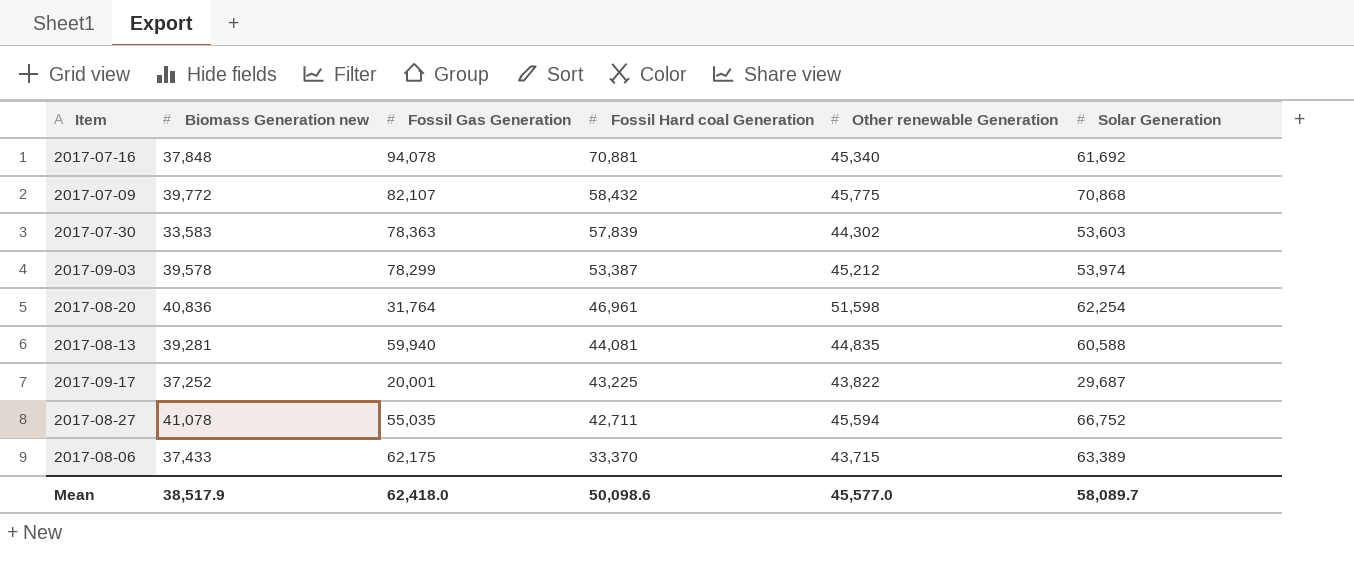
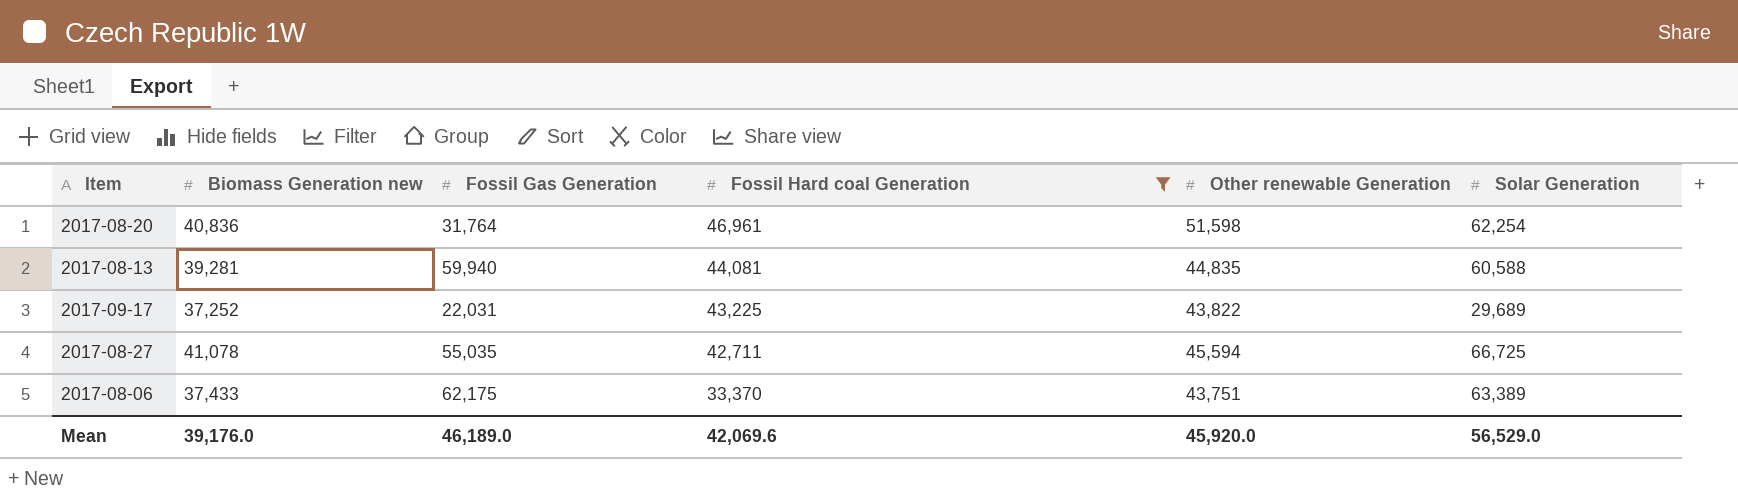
filter: none -> Fossil Hard coal Generation <= 46,961
2017-09-17 | Fossil Gas Generation: 20,001 -> 22,031
2017-09-17 | Solar Generation: 29,687 -> 29,689
2017-08-27 | Solar Generation: 66,752 -> 66,725
2017-08-06 | Other renewable Generation: 43,715 -> 43,751
Mean | Biomass Generation new: 38,517.9 -> 39,176.0
Mean | Fossil Gas Generation: 62,418.0 -> 46,189.0
Mean | Fossil Hard coal Generation: 50,098.6 -> 42,069.6
Mean | Other renewable Generation: 45,577.0 -> 45,920.0
Mean | Solar Generation: 58,089.7 -> 56,529.0

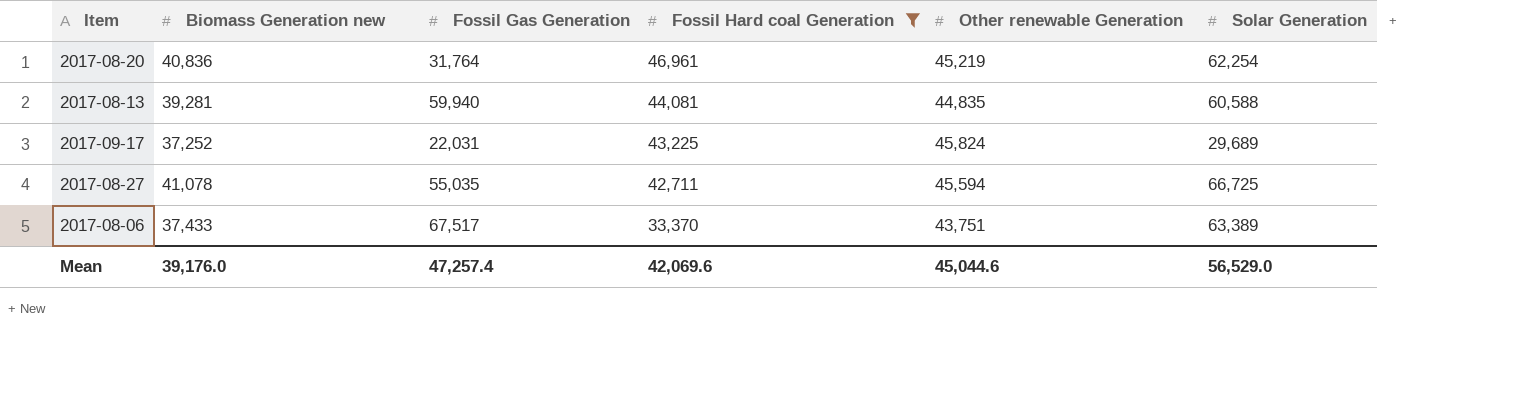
2017-08-20 | Other renewable Generation: 51,598 -> 45,219
2017-09-17 | Other renewable Generation: 43,822 -> 45,824
2017-08-06 | Fossil Gas Generation: 62,175 -> 67,517
Mean | Fossil Gas Generation: 46,189.0 -> 47,257.4
Mean | Other renewable Generation: 45,920.0 -> 45,044.6

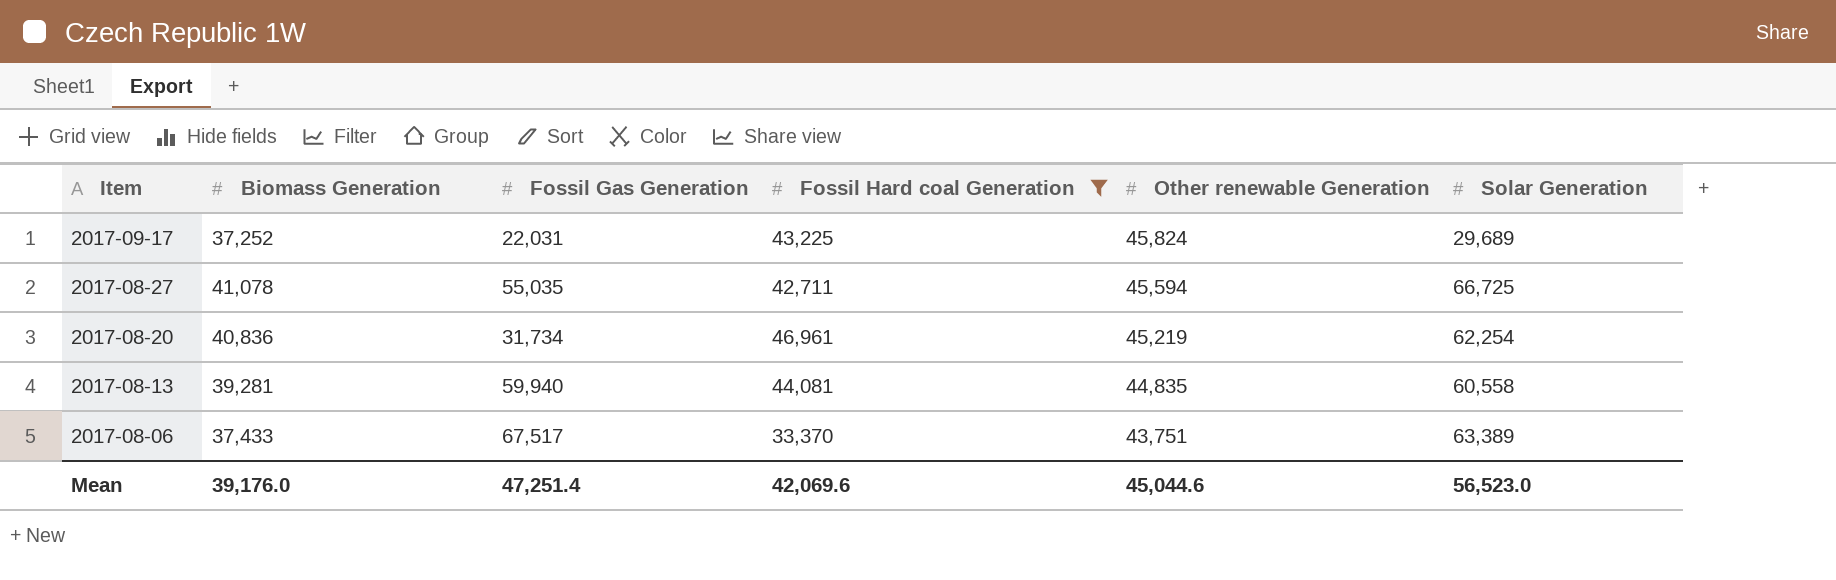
row order: Fossil Hard coal Generation descending -> Item descending
column name: Biomass Generation new -> Biomass Generation
2017-08-20 | Fossil Gas Generation: 31,764 -> 31,734
2017-08-13 | Solar Generation: 60,588 -> 60,558
Mean | Fossil Gas Generation: 47,257.4 -> 47,251.4
Mean | Solar Generation: 56,529.0 -> 56,523.0

